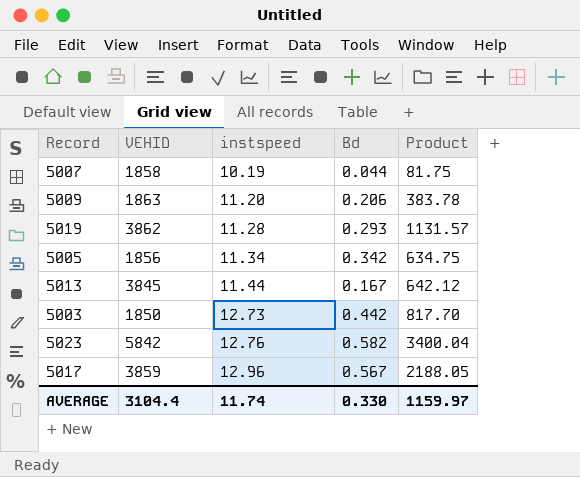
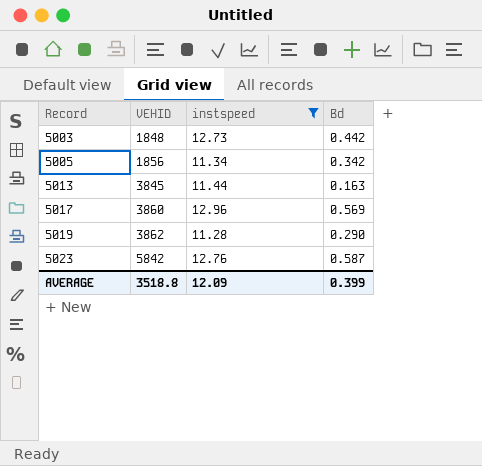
filter: none -> instspeed >= 11.28
row order: instspeed ascending -> Record ascending
column Product | formula: [VEHID] * [Bd] -> none
5003 | VEHID: 1850 -> 1848
5013 | Bd: 0.167 -> 0.163
5017 | VEHID: 3859 -> 3860
5017 | Bd: 0.567 -> 0.569
5019 | Bd: 0.293 -> 0.290
5023 | Bd: 0.582 -> 0.587
AVERAGE | VEHID: 3104.4 -> 3518.8
AVERAGE | instspeed: 11.74 -> 12.09
AVERAGE | Bd: 0.330 -> 0.399

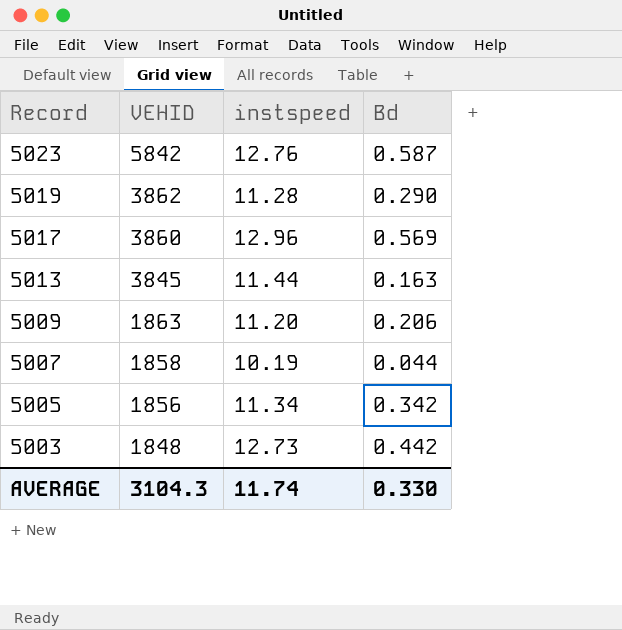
filter: instspeed >= 11.28 -> none
row order: Record ascending -> Record descending
AVERAGE | VEHID: 3518.8 -> 3104.3
AVERAGE | instspeed: 12.09 -> 11.74
AVERAGE | Bd: 0.399 -> 0.330

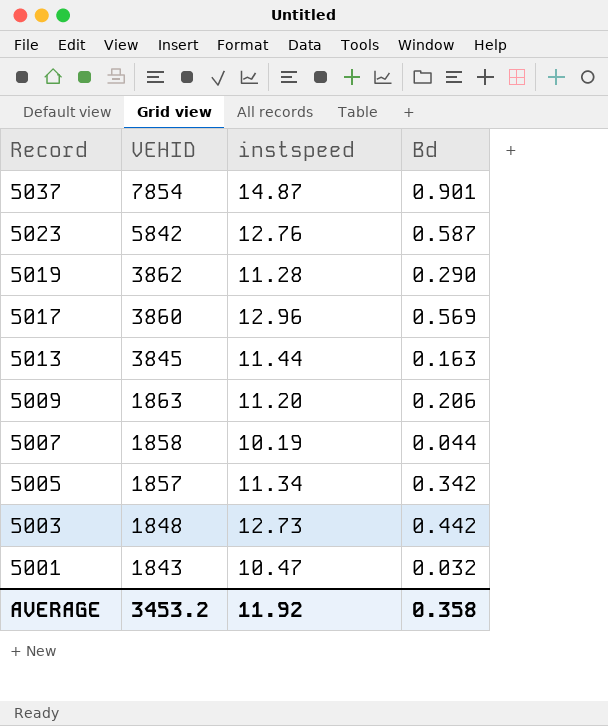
row 5037: none -> 7854 | 14.87 | 0.901
5005 | VEHID: 1856 -> 1857
row 5001: none -> 1843 | 10.47 | 0.032
AVERAGE | VEHID: 3104.3 -> 3453.2
AVERAGE | instspeed: 11.74 -> 11.92
AVERAGE | Bd: 0.330 -> 0.358

